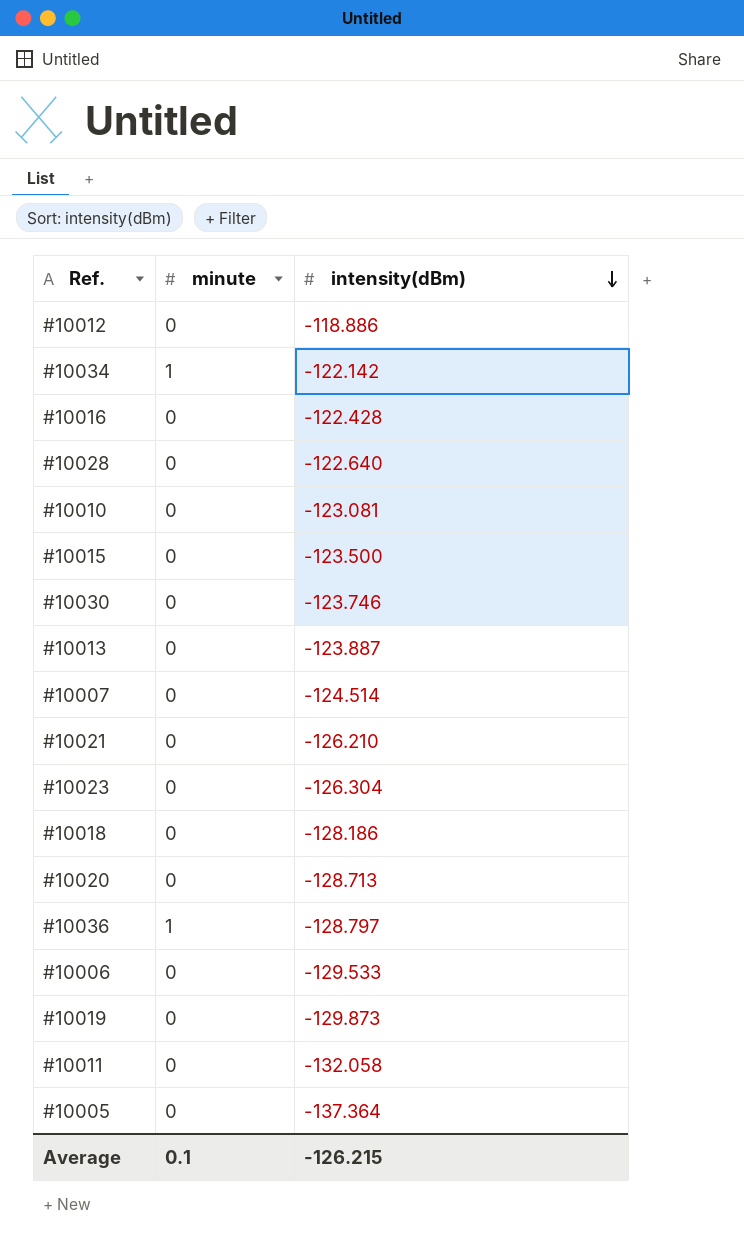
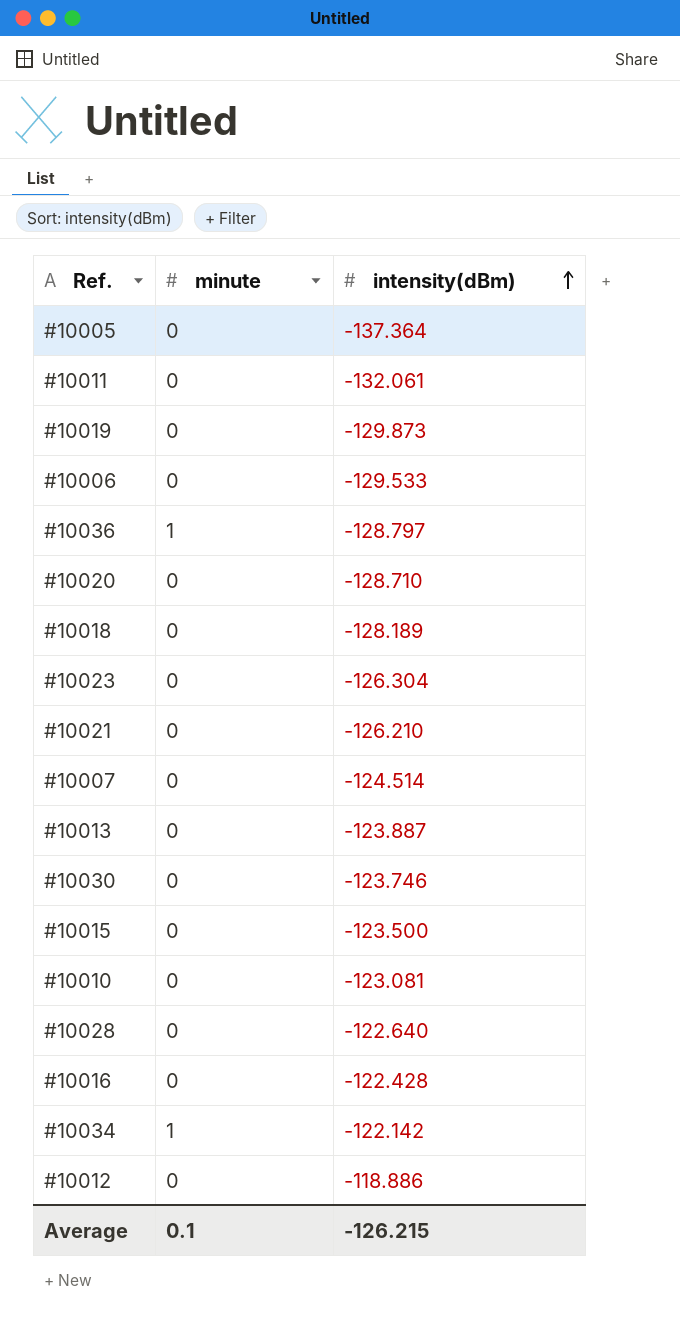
row order: intensity(dBm) descending -> intensity(dBm) ascending
#10011 | intensity(dBm): -132.058 -> -132.061
#10020 | intensity(dBm): -128.713 -> -128.710
#10018 | intensity(dBm): -128.186 -> -128.189

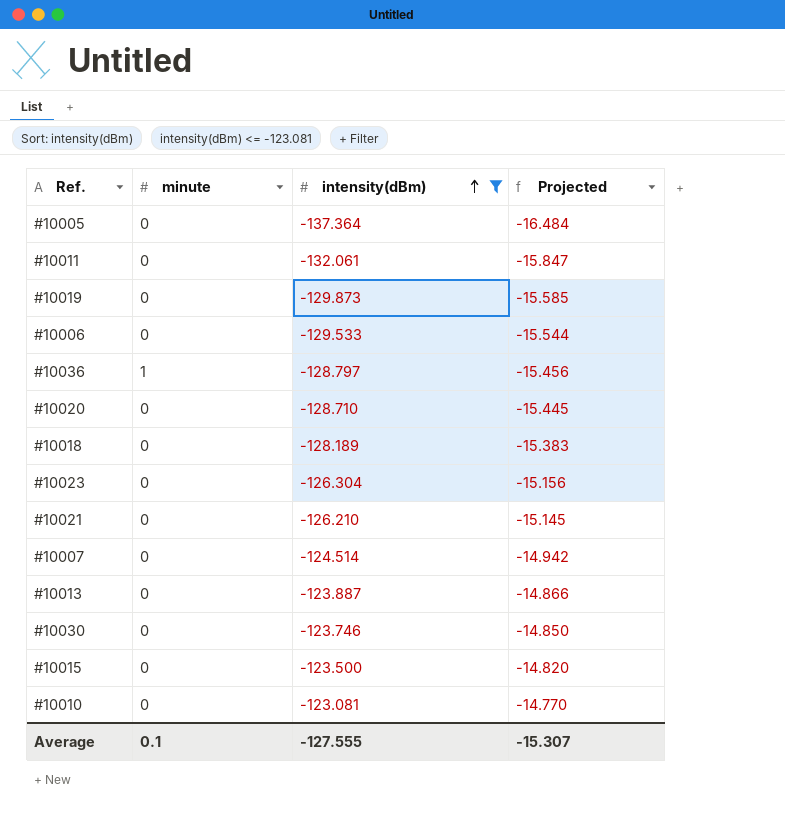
filter: none -> intensity(dBm) <= -123.081
column Projected | formula: none -> [intensity(dBm)] * 0.12
Average | intensity(dBm): -126.215 -> -127.555

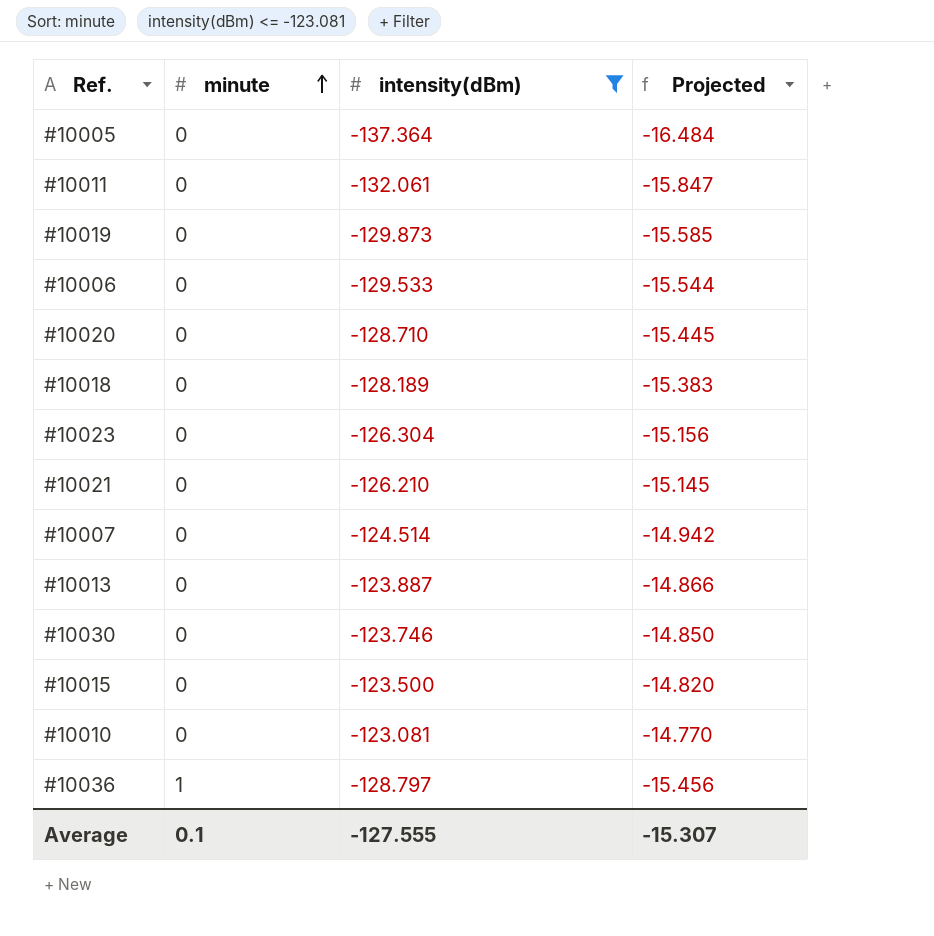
row order: intensity(dBm) ascending -> minute ascending

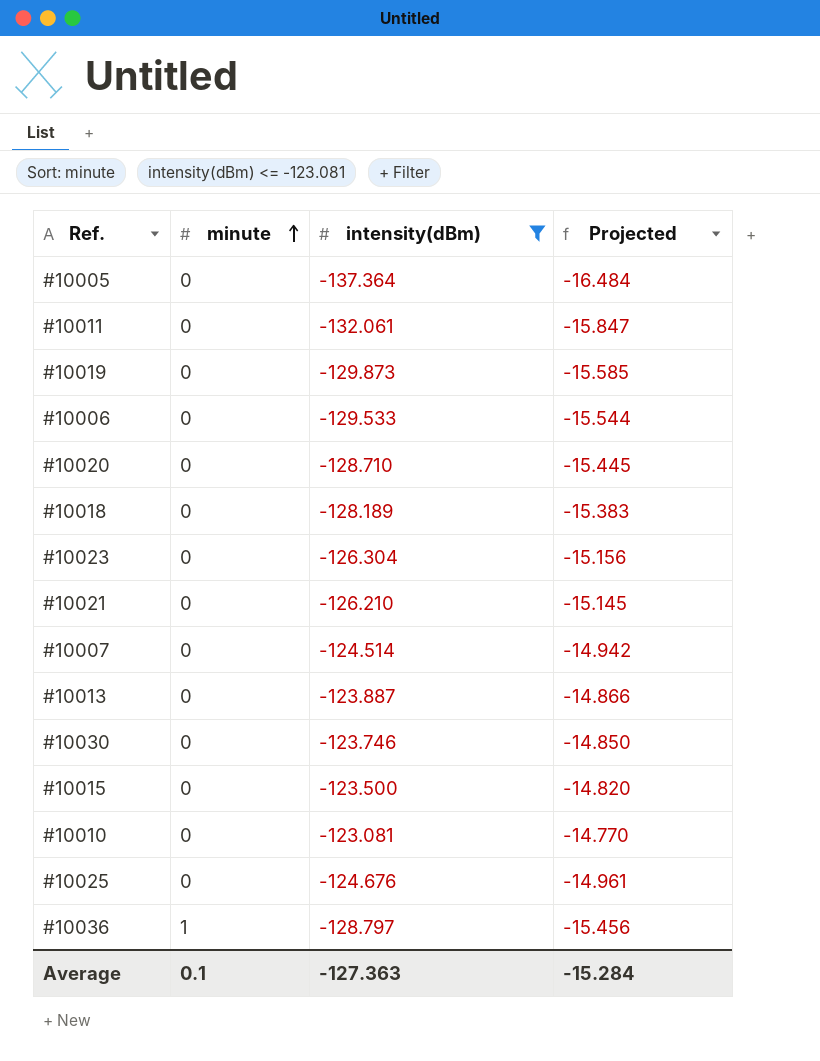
row #10025: none -> 0 | -124.676 | -14.961
Average | intensity(dBm): -127.555 -> -127.363
Average | Projected: -15.307 -> -15.284

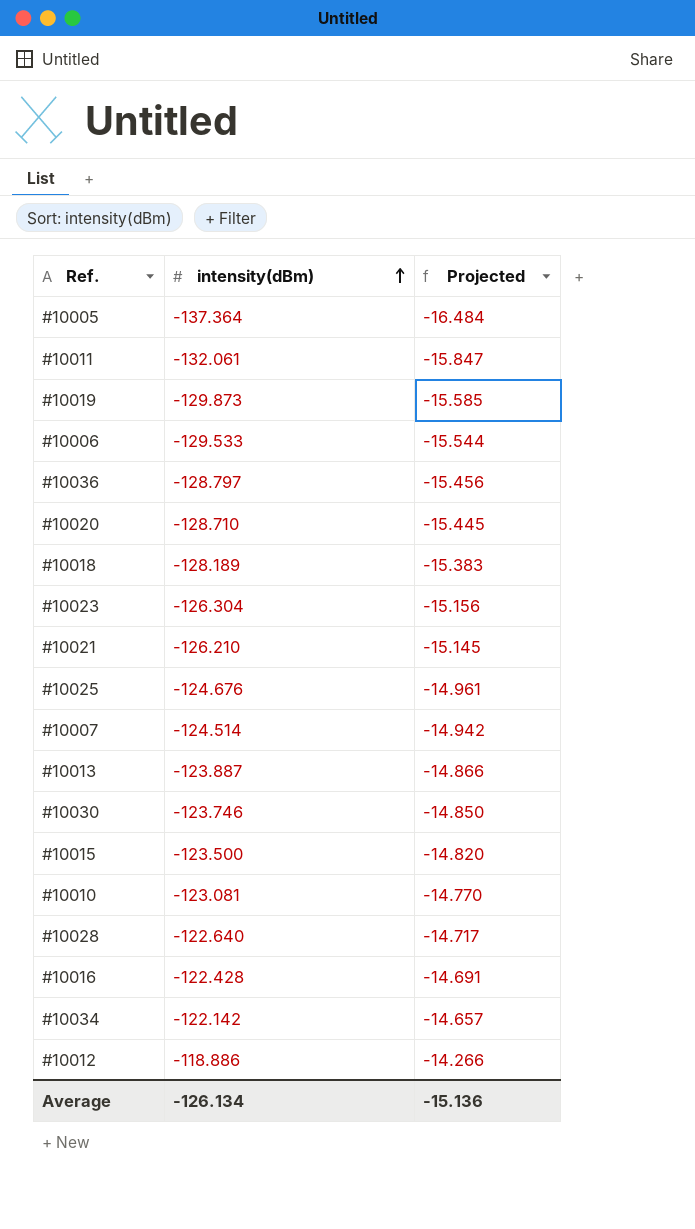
filter: intensity(dBm) <= -123.081 -> none
row order: minute ascending -> intensity(dBm) ascending
column minute | position: 2 -> none
Average | intensity(dBm): -127.363 -> -126.134
Average | Projected: -15.284 -> -15.136

